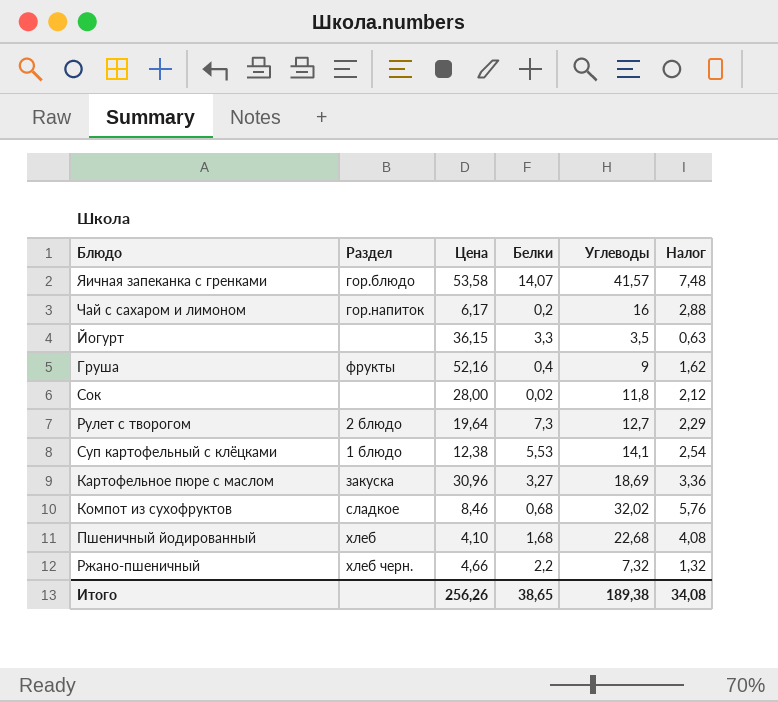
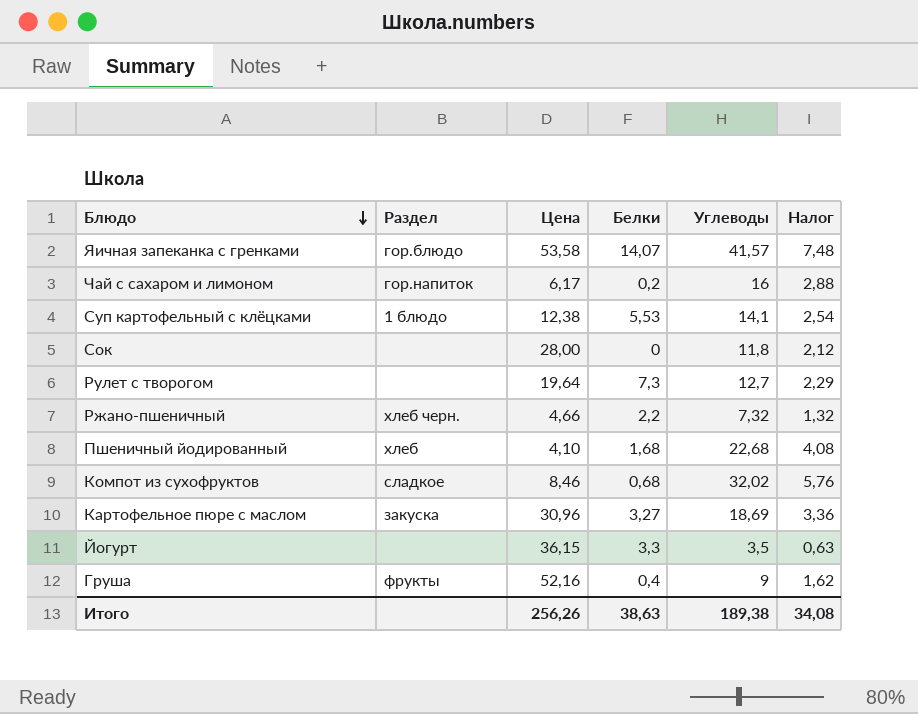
row order: none -> Блюдо descending
Сок | Белки: 0,02 -> 0
Рулет с творогом | Раздел: 2 блюдо -> none
Итого | Белки: 38,65 -> 38,63

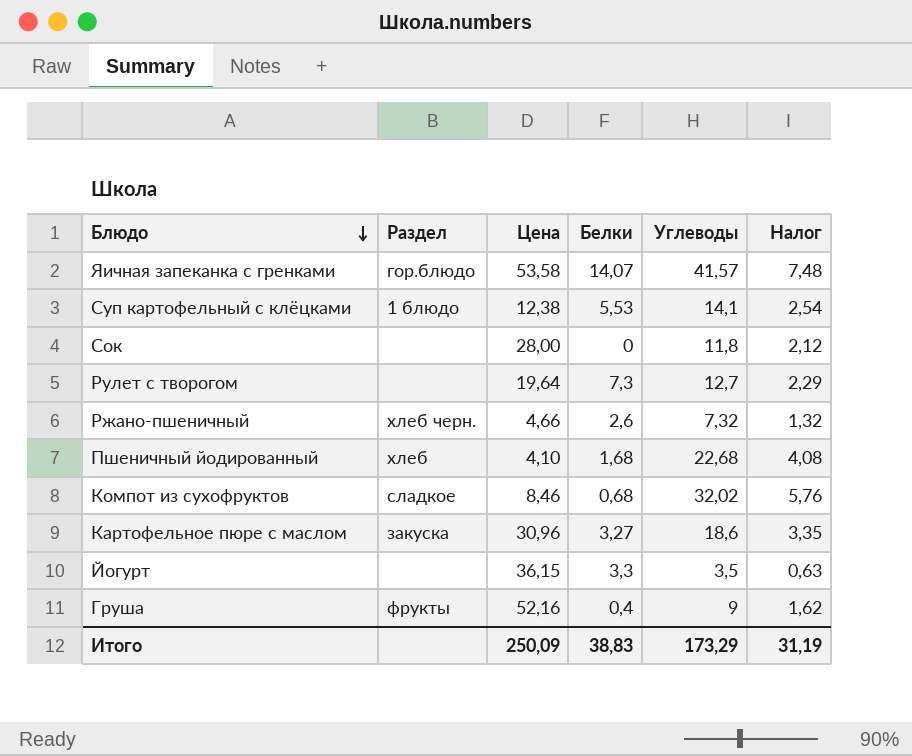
row Чай с сахаром и лимоном: гор.напиток | 6,17 | 0,2 | 16 | 2,88 -> none
Ржано-пшеничный | Белки: 2,2 -> 2,6
Картофельное пюре с маслом | Углеводы: 18,69 -> 18,6
Картофельное пюре с маслом | Налог: 3,36 -> 3,35
Итого | Цена: 256,26 -> 250,09
Итого | Белки: 38,63 -> 38,83
Итого | Углеводы: 189,38 -> 173,29
Итого | Налог: 34,08 -> 31,19

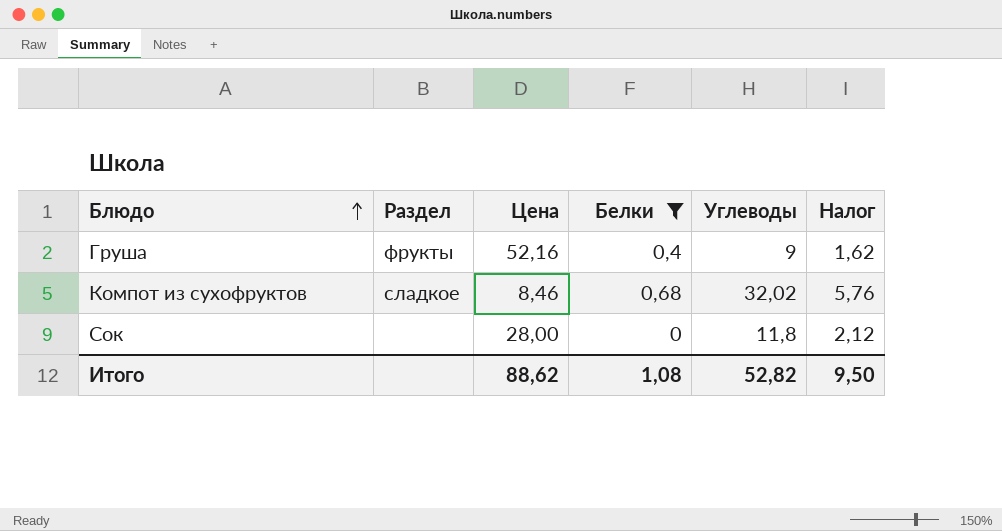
filter: none -> Белки <= 0,68
row order: Блюдо descending -> Блюдо ascending
Итого | Цена: 250,09 -> 88,62
Итого | Белки: 38,83 -> 1,08
Итого | Углеводы: 173,29 -> 52,82
Итого | Налог: 31,19 -> 9,50

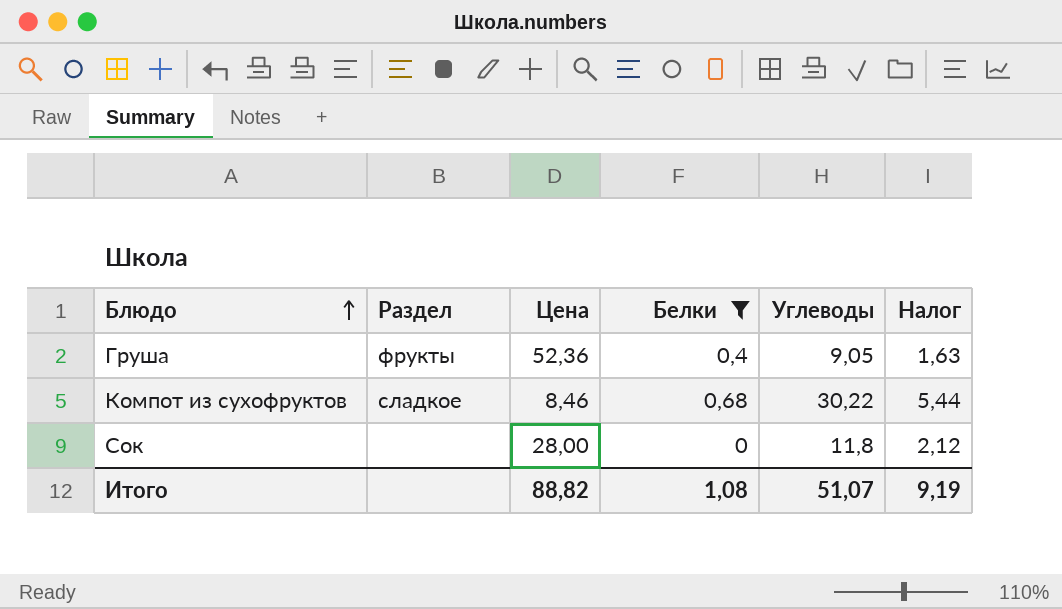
Груша | Цена: 52,16 -> 52,36
Груша | Углеводы: 9 -> 9,05
Груша | Налог: 1,62 -> 1,63
Компот из сухофруктов | Углеводы: 32,02 -> 30,22
Компот из сухофруктов | Налог: 5,76 -> 5,44
Итого | Цена: 88,62 -> 88,82
Итого | Углеводы: 52,82 -> 51,07
Итого | Налог: 9,50 -> 9,19

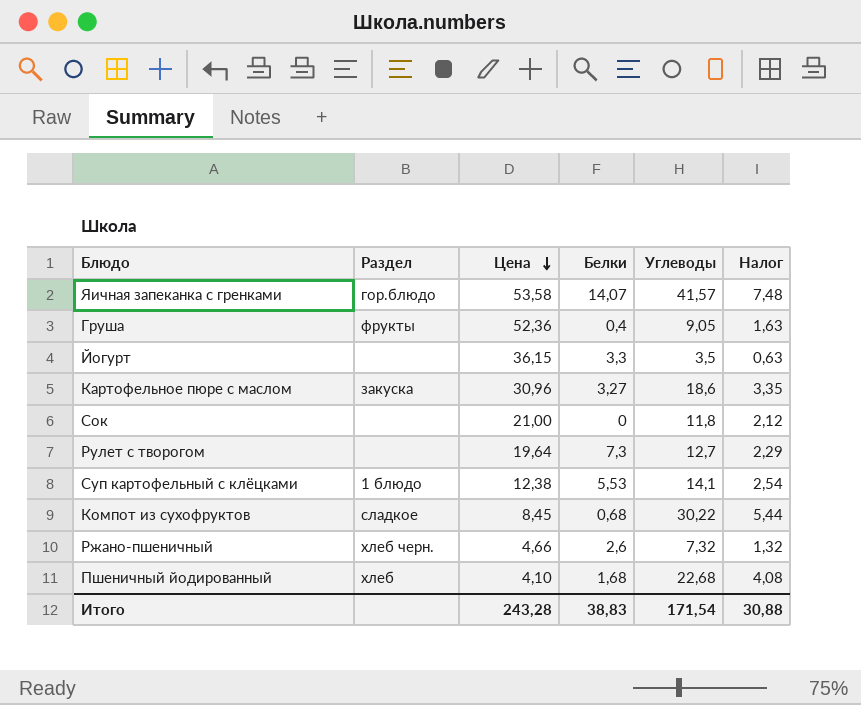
filter: Белки <= 0,68 -> none
row order: Блюдо ascending -> Цена descending
Сок | Цена: 28,00 -> 21,00
Компот из сухофруктов | Цена: 8,46 -> 8,45
Итого | Цена: 88,82 -> 243,28
Итого | Белки: 1,08 -> 38,83
Итого | Углеводы: 51,07 -> 171,54
Итого | Налог: 9,19 -> 30,88

